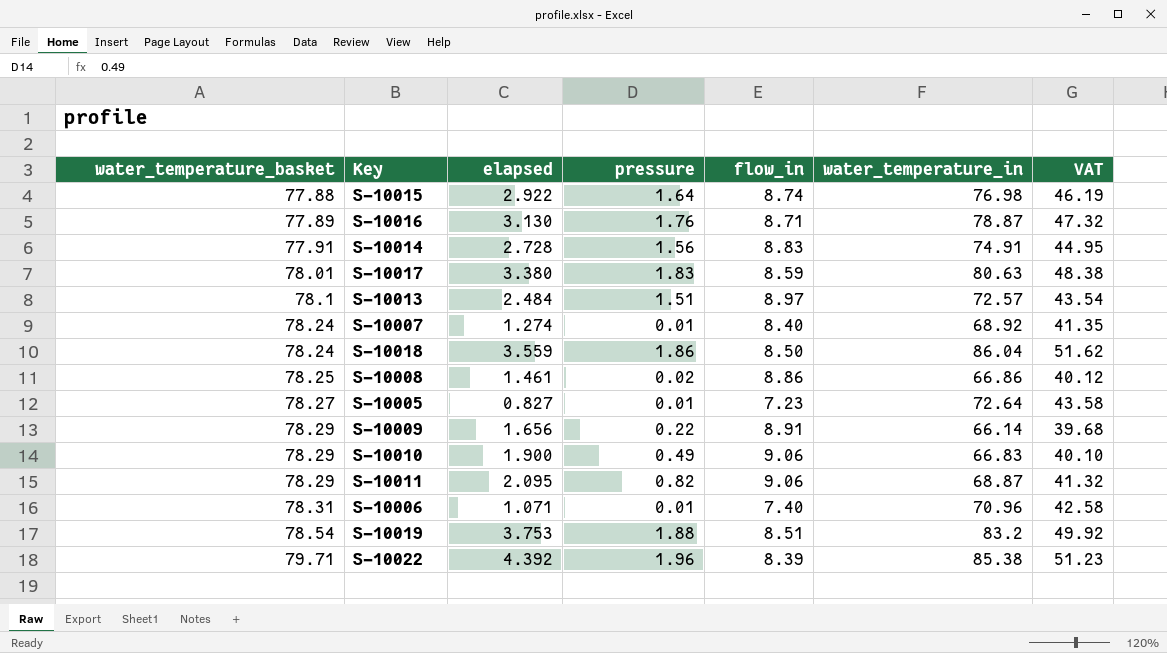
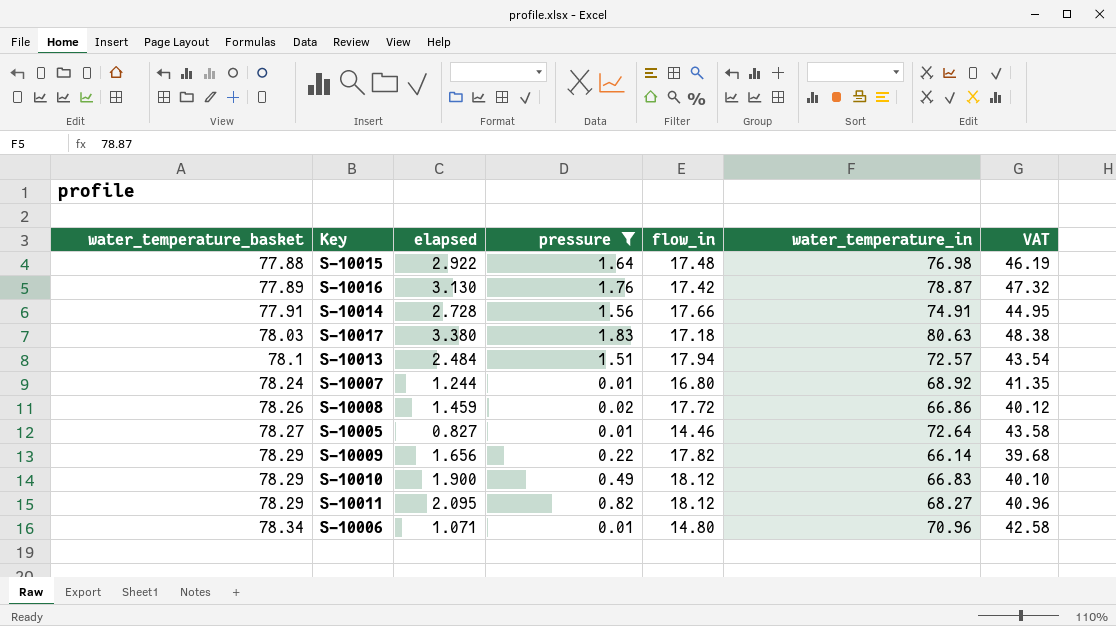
filter: none -> pressure <= 1.83
S-10015 | flow_in: 8.74 -> 17.48
S-10016 | flow_in: 8.71 -> 17.42
S-10014 | flow_in: 8.83 -> 17.66
S-10017 | water_temperature_basket: 78.01 -> 78.03
S-10017 | flow_in: 8.59 -> 17.18
S-10013 | flow_in: 8.97 -> 17.94
S-10007 | elapsed: 1.274 -> 1.244
S-10007 | flow_in: 8.40 -> 16.80
S-10008 | water_temperature_basket: 78.25 -> 78.26
S-10008 | elapsed: 1.461 -> 1.459
S-10008 | flow_in: 8.86 -> 17.72
S-10005 | flow_in: 7.23 -> 14.46
S-10009 | flow_in: 8.91 -> 17.82
S-10010 | flow_in: 9.06 -> 18.12
S-10011 | flow_in: 9.06 -> 18.12
S-10011 | water_temperature_in: 68.87 -> 68.27
S-10011 | VAT: 41.32 -> 40.96
S-10006 | water_temperature_basket: 78.31 -> 78.34
S-10006 | flow_in: 7.40 -> 14.80

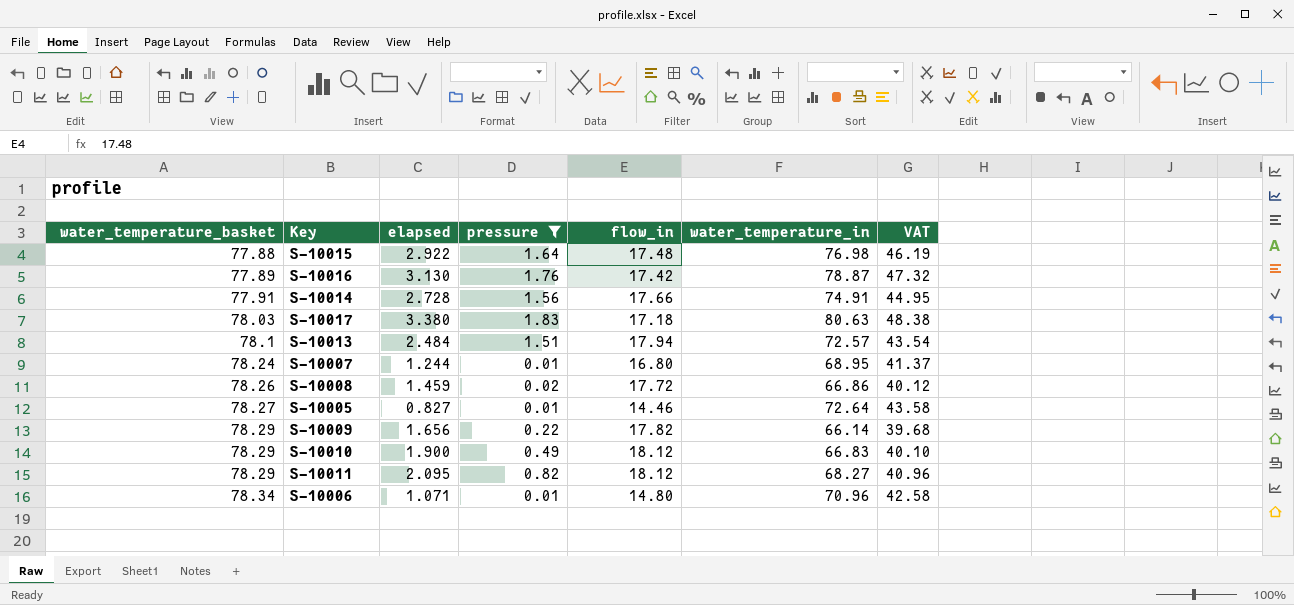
S-10007 | water_temperature_in: 68.92 -> 68.95
S-10007 | VAT: 41.35 -> 41.37

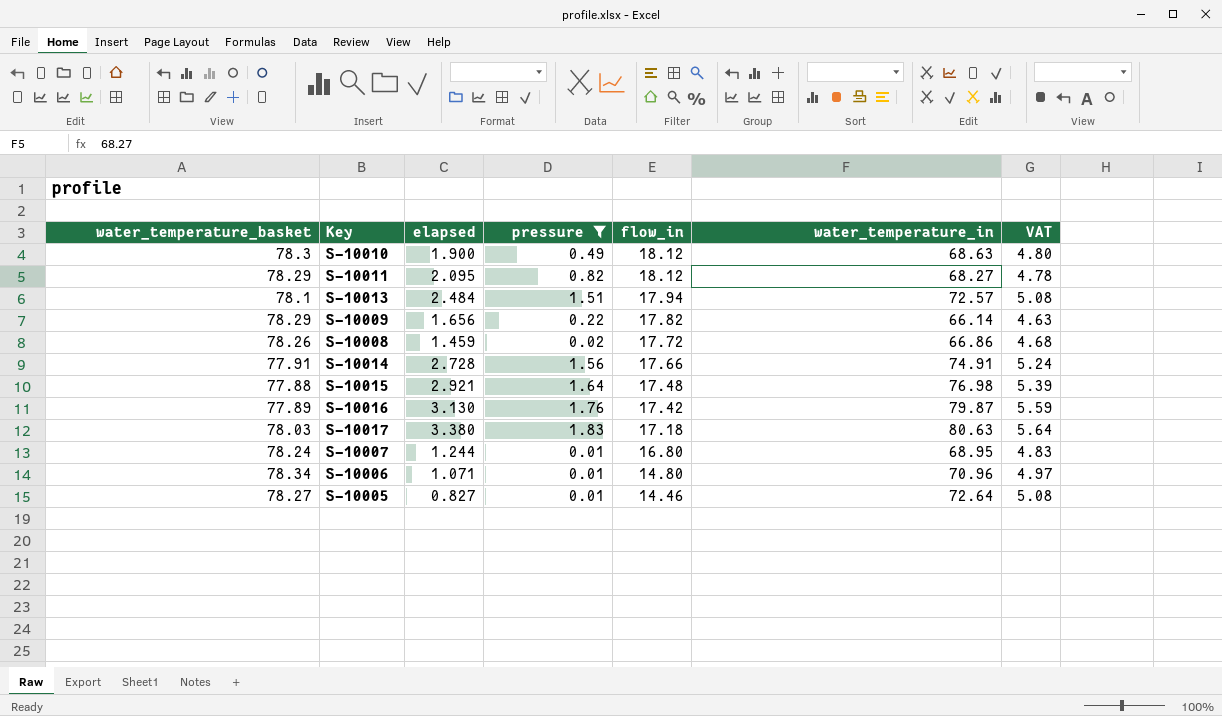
row order: water_temperature_basket ascending -> flow_in descending
column VAT | formula: [water_temperature_in] * 0.6 -> [water_temperature_in] * 0.07
S-10010 | water_temperature_basket: 78.29 -> 78.3
S-10010 | water_temperature_in: 66.83 -> 68.63
S-10015 | elapsed: 2.922 -> 2.921
S-10016 | water_temperature_in: 78.87 -> 79.87

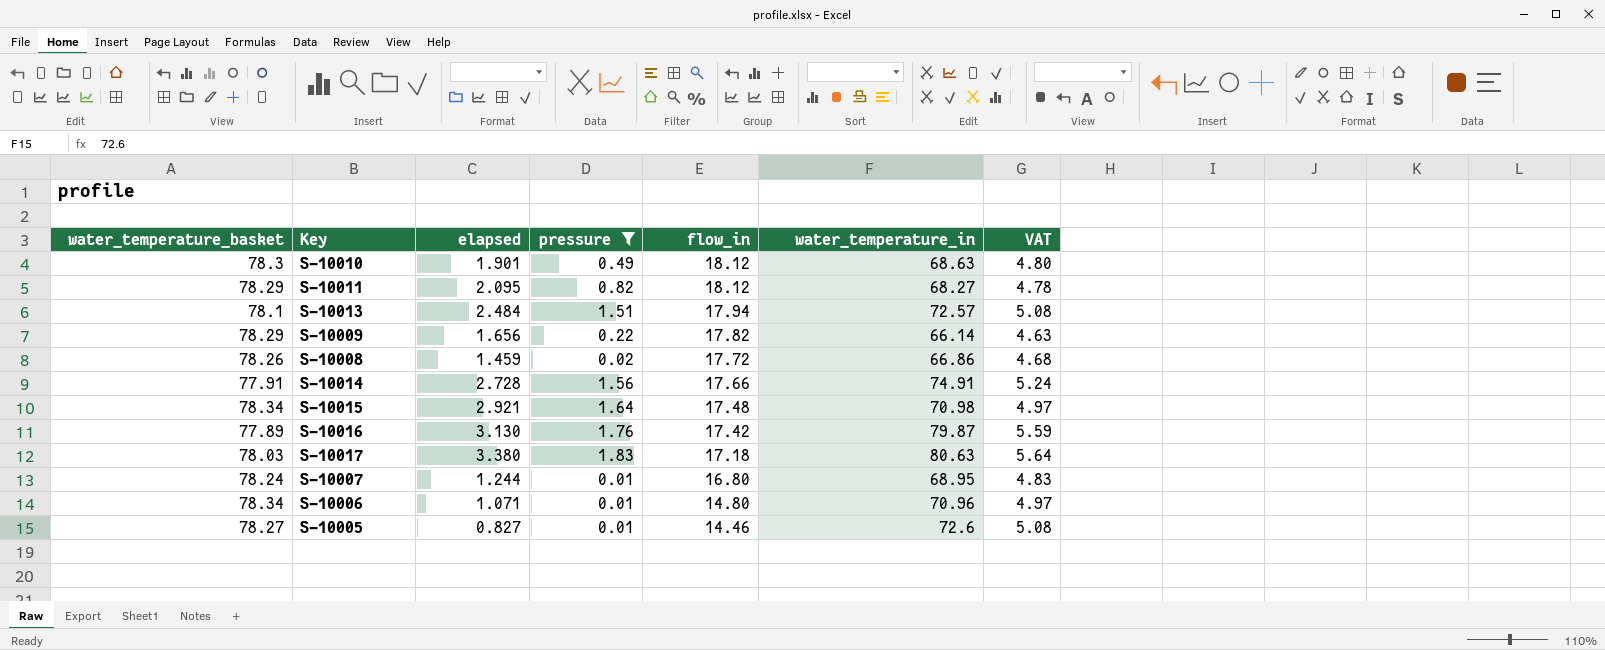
S-10010 | elapsed: 1.900 -> 1.901
S-10015 | water_temperature_basket: 77.88 -> 78.34
S-10015 | water_temperature_in: 76.98 -> 70.98
S-10015 | VAT: 5.39 -> 4.97
S-10005 | water_temperature_in: 72.64 -> 72.6

